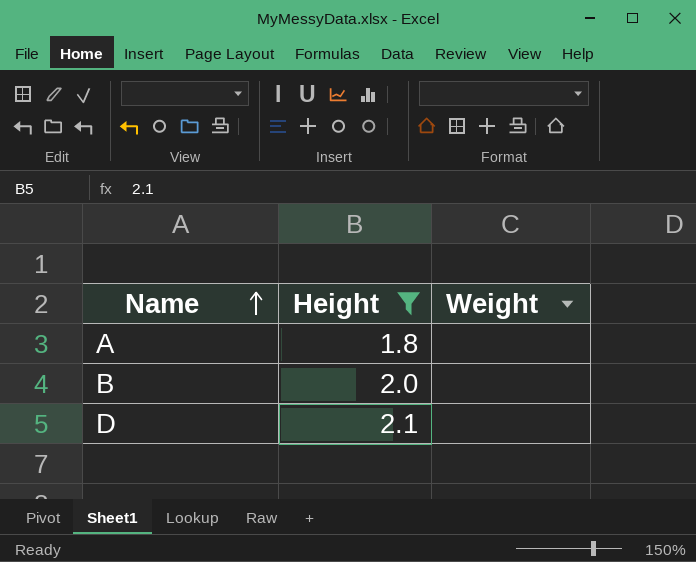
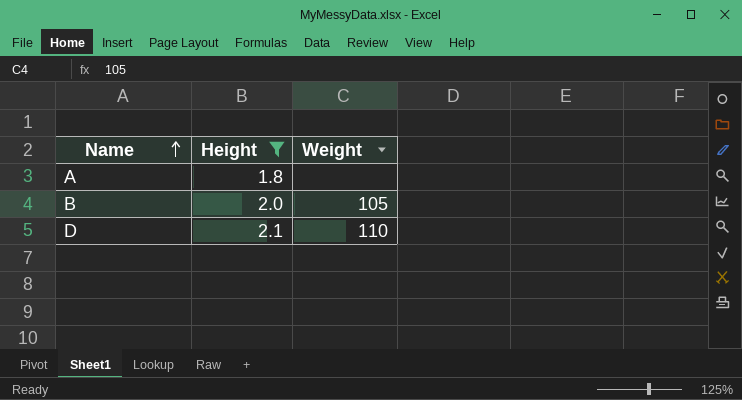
B | Weight: none -> 105
D | Weight: none -> 110

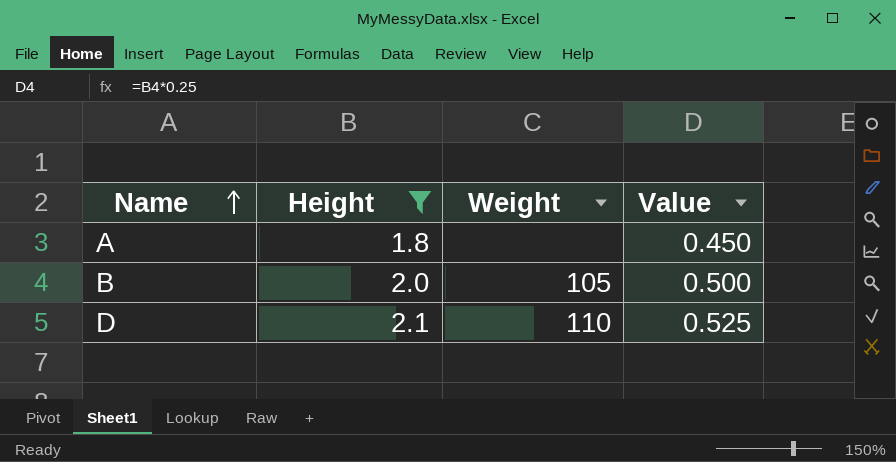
column Value | formula: none -> [Height] * 0.25

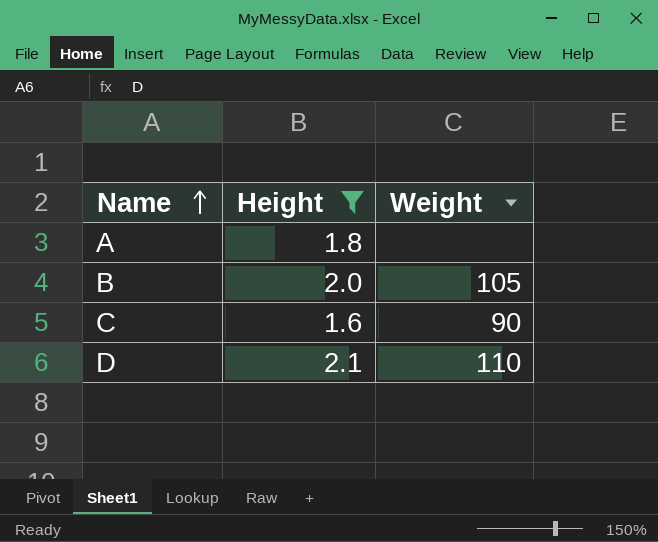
column Value | formula: [Height] * 0.25 -> none
row C: none -> 1.6 | 90

